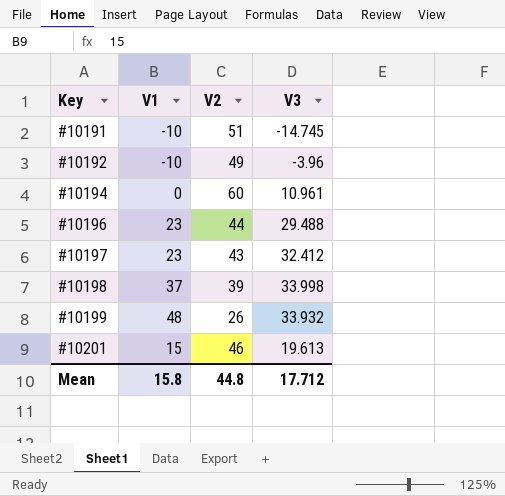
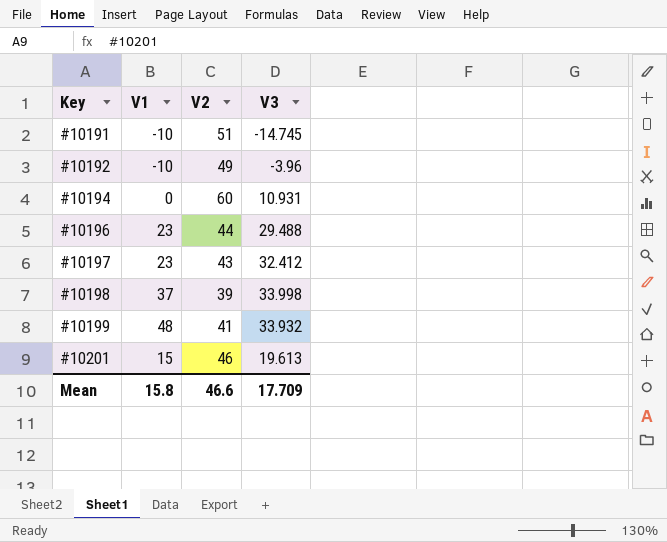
#10194 | V3: 10.961 -> 10.931
#10199 | V2: 26 -> 41
Mean | V2: 44.8 -> 46.6
Mean | V3: 17.712 -> 17.709

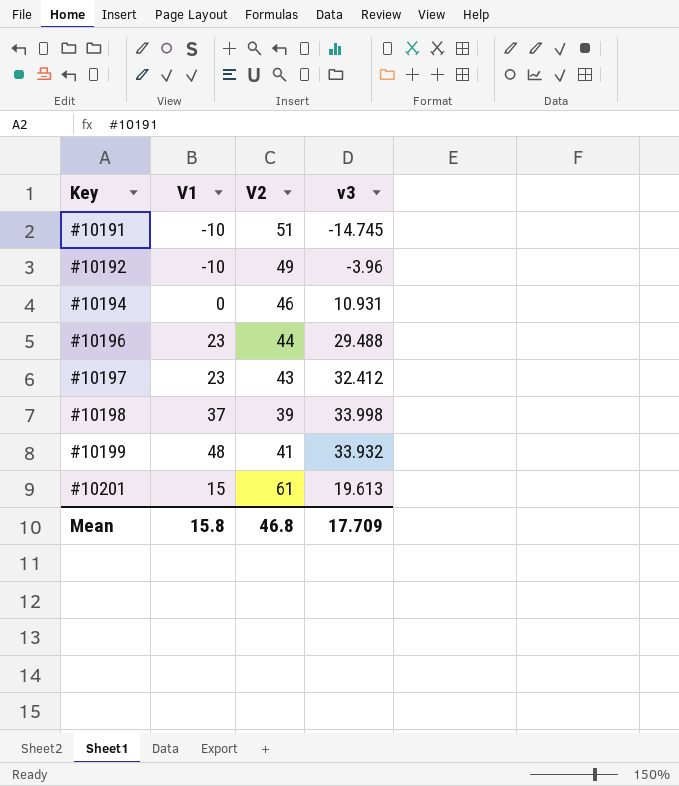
column name: V3 -> v3
#10194 | V2: 60 -> 46
#10201 | V2: 46 -> 61
Mean | V2: 46.6 -> 46.8

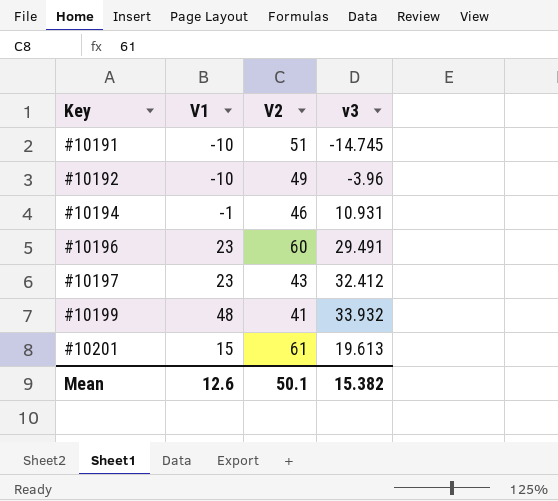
row #10198: 37 | 39 | 33.998 -> none
#10194 | V1: 0 -> -1
#10196 | V2: 44 -> 60
#10196 | v3: 29.488 -> 29.491
Mean | V1: 15.8 -> 12.6
Mean | V2: 46.8 -> 50.1
Mean | v3: 17.709 -> 15.382

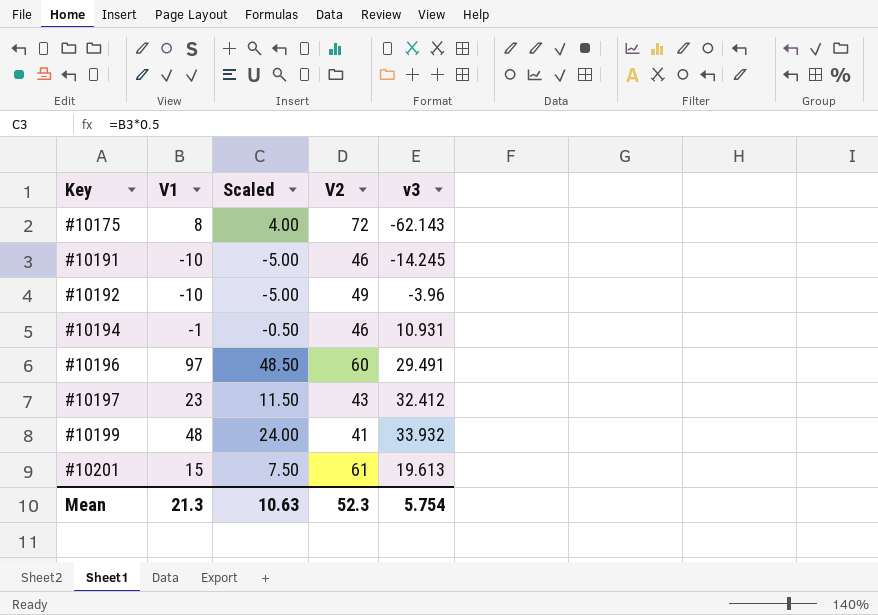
column Scaled | formula: none -> [V1] * 0.5
row #10175: none -> 8 | 4.00 | 72 | -62.143
#10191 | V2: 51 -> 46
#10191 | v3: -14.745 -> -14.245
#10196 | V1: 23 -> 97
Mean | V1: 12.6 -> 21.3
Mean | V2: 50.1 -> 52.3
Mean | v3: 15.382 -> 5.754

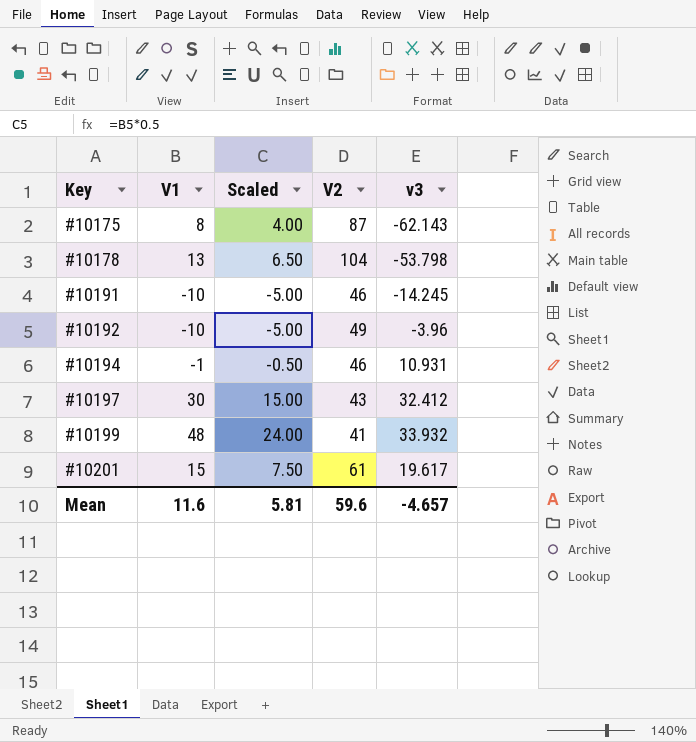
row #10196: 97 | 48.50 | 60 | 29.491 -> none
#10175 | V2: 72 -> 87
row #10178: none -> 13 | 6.50 | 104 | -53.798
#10197 | V1: 23 -> 30
#10197 | Scaled: 11.50 -> 15.00
#10201 | v3: 19.613 -> 19.617
Mean | V1: 21.3 -> 11.6
Mean | Scaled: 10.63 -> 5.81
Mean | V2: 52.3 -> 59.6
Mean | v3: 5.754 -> -4.657

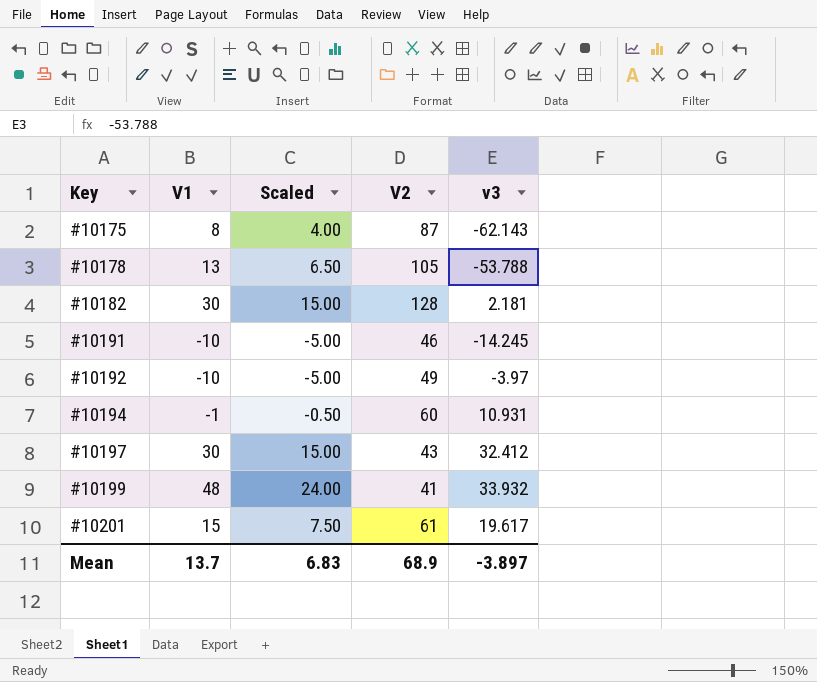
#10178 | V2: 104 -> 105
#10178 | v3: -53.798 -> -53.788
row #10182: none -> 30 | 15.00 | 128 | 2.181
#10192 | v3: -3.96 -> -3.97
#10194 | V2: 46 -> 60
Mean | V1: 11.6 -> 13.7
Mean | Scaled: 5.81 -> 6.83
Mean | V2: 59.6 -> 68.9
Mean | v3: -4.657 -> -3.897

